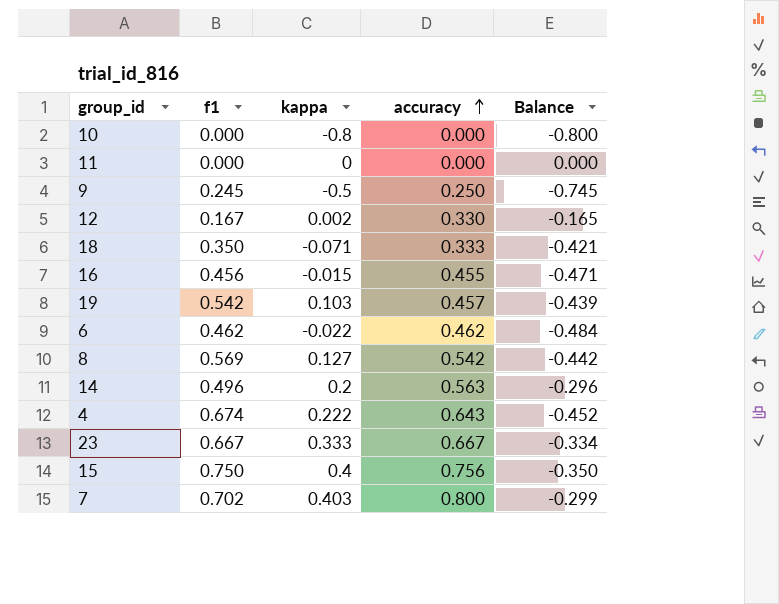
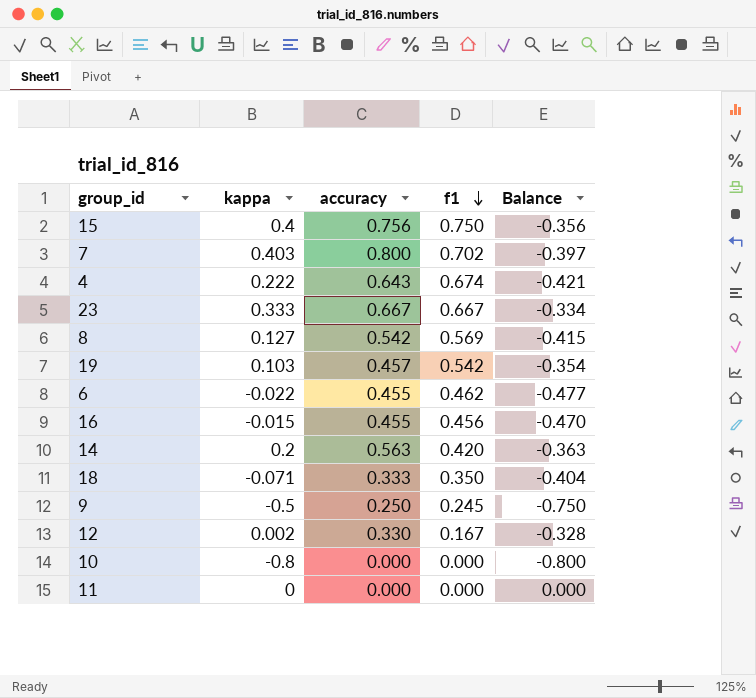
row order: accuracy ascending -> f1 descending
column f1 | position: 2 -> 4
column Balance | formula: [kappa] - [f1] -> [kappa] - [accuracy]
6 | accuracy: 0.462 -> 0.455
14 | f1: 0.496 -> 0.420

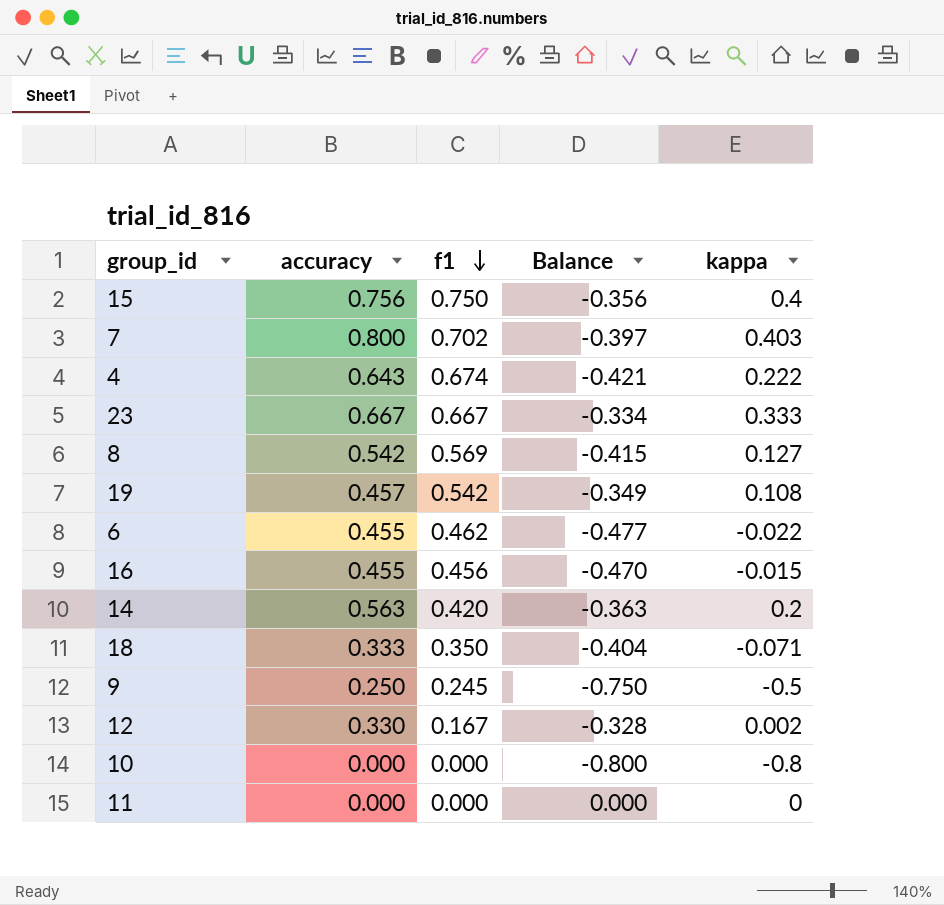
column kappa | position: 2 -> 5
19 | Balance: -0.354 -> -0.349
19 | kappa: 0.103 -> 0.108

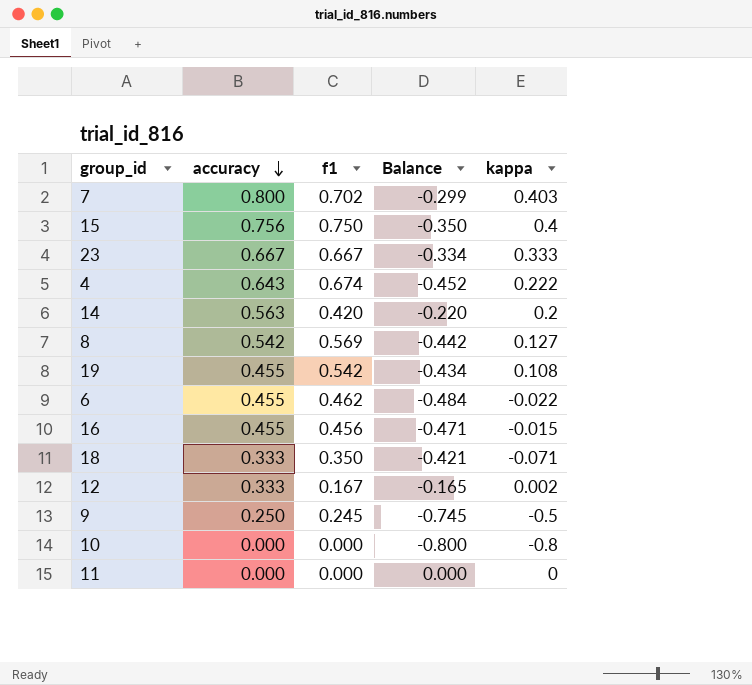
row order: f1 descending -> accuracy descending
column Balance | formula: [kappa] - [accuracy] -> [kappa] - [f1]
19 | accuracy: 0.457 -> 0.455
12 | accuracy: 0.330 -> 0.333

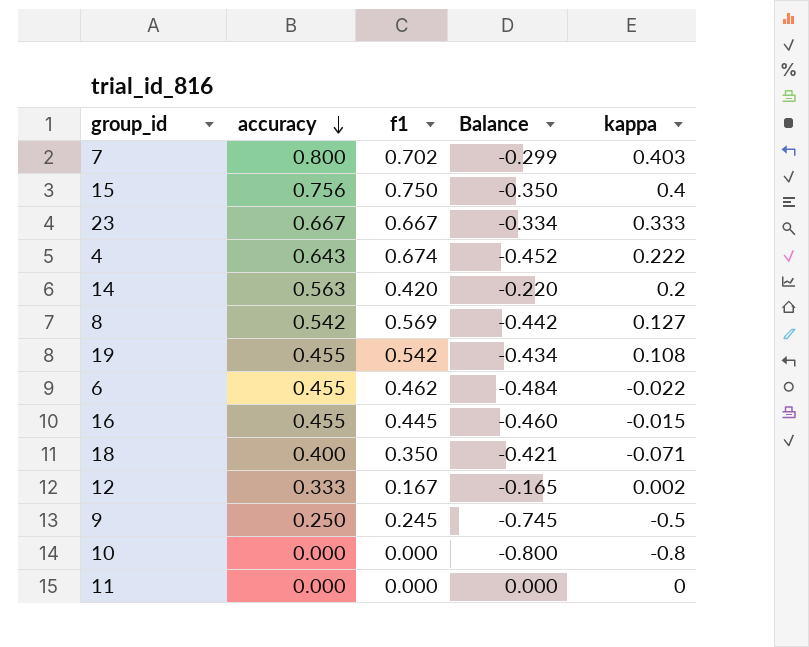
16 | f1: 0.456 -> 0.445
16 | Balance: -0.471 -> -0.460
18 | accuracy: 0.333 -> 0.400

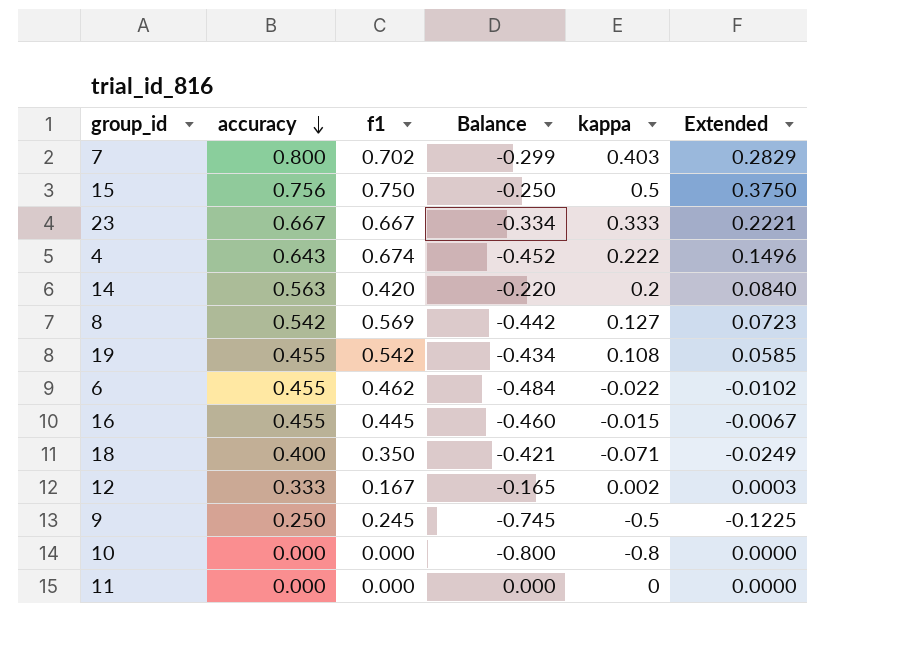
column Extended | formula: none -> [f1] * [kappa]
15 | Balance: -0.350 -> -0.250
15 | kappa: 0.4 -> 0.5

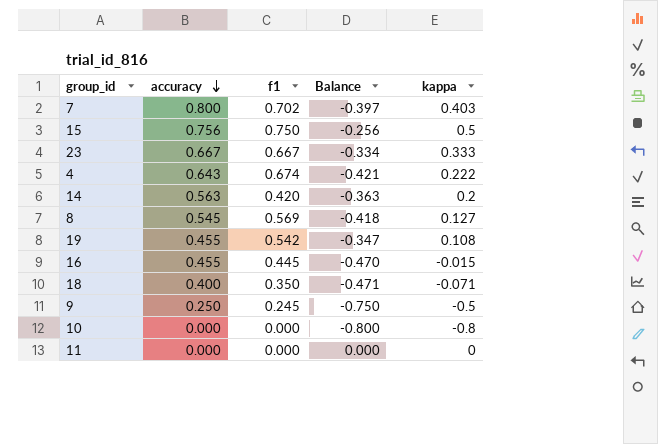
column Extended | formula: [f1] * [kappa] -> none
column Balance | formula: [kappa] - [f1] -> [kappa] - [accuracy]
row 6: 0.455 | 0.462 | -0.484 | -0.022 | -0.0102 -> none
row 12: 0.333 | 0.167 | -0.165 | 0.002 | 0.0003 -> none
8 | accuracy: 0.542 -> 0.545

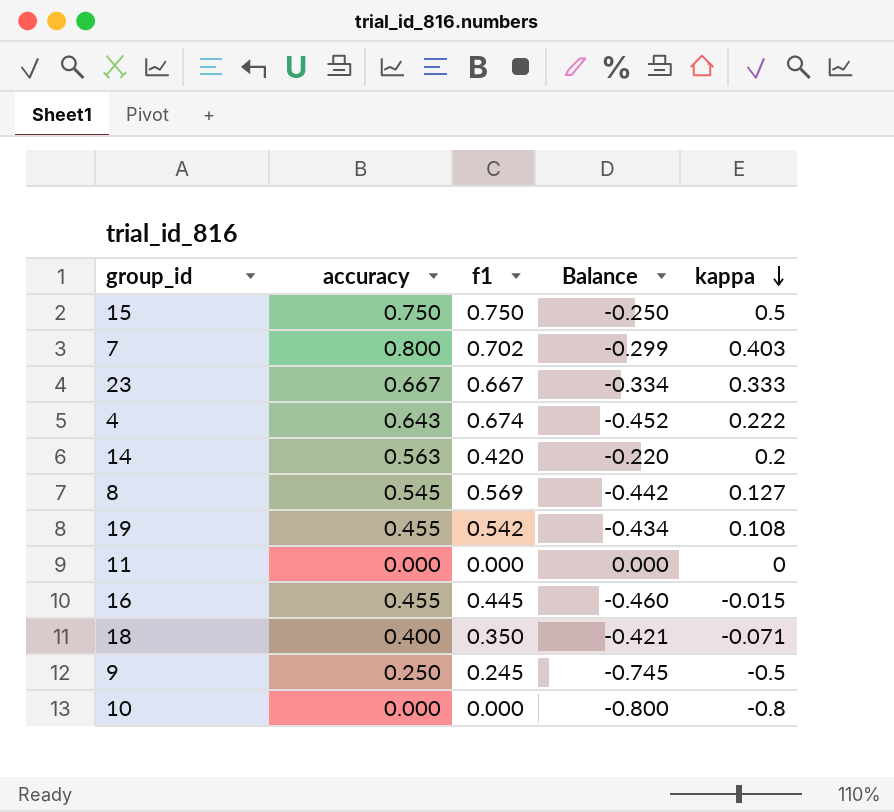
row order: accuracy descending -> kappa descending
column Balance | formula: [kappa] - [accuracy] -> [kappa] - [f1]
15 | accuracy: 0.756 -> 0.750

